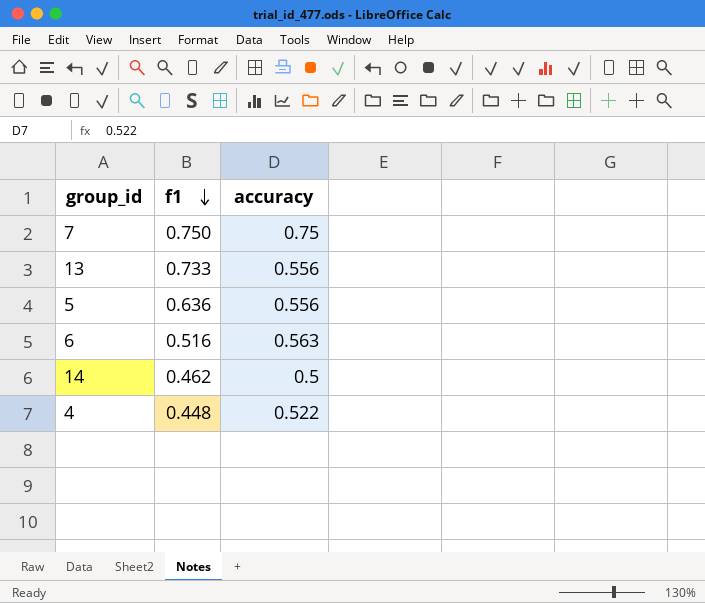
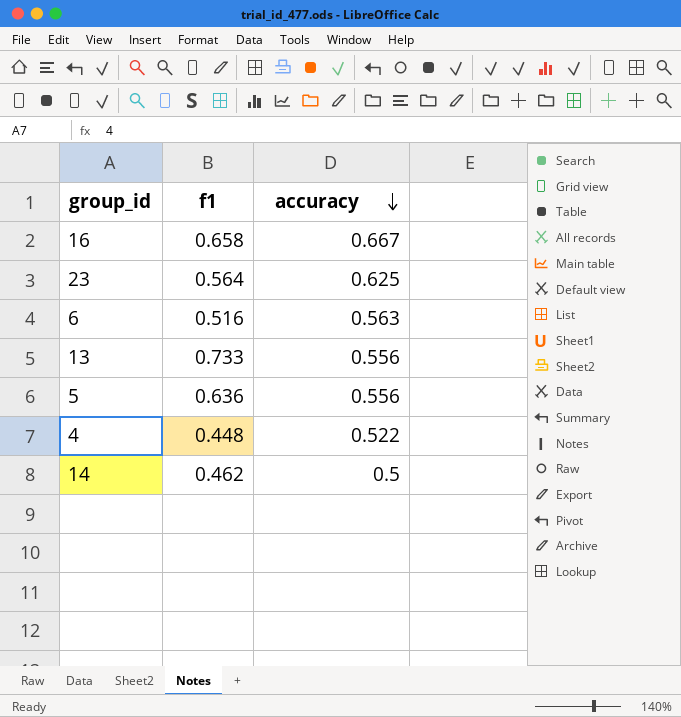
row order: f1 descending -> accuracy descending
row 7: 0.750 | 0.75 -> none
row 16: none -> 0.658 | 0.667
row 23: none -> 0.564 | 0.625

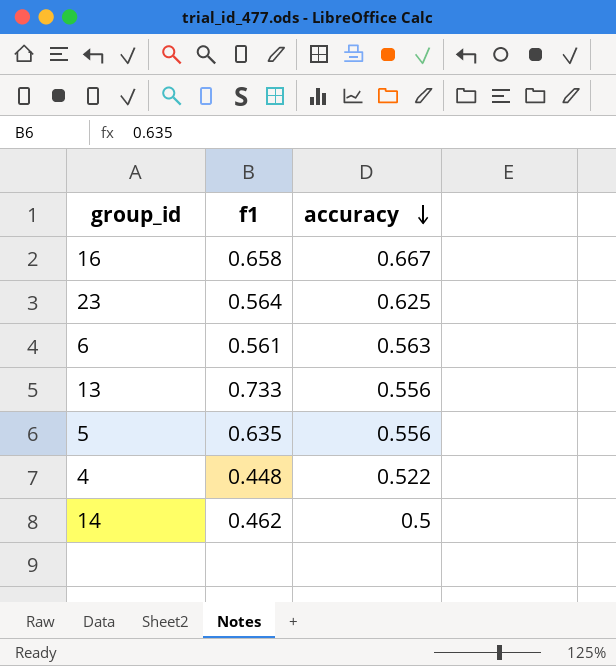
6 | f1: 0.516 -> 0.561
5 | f1: 0.636 -> 0.635

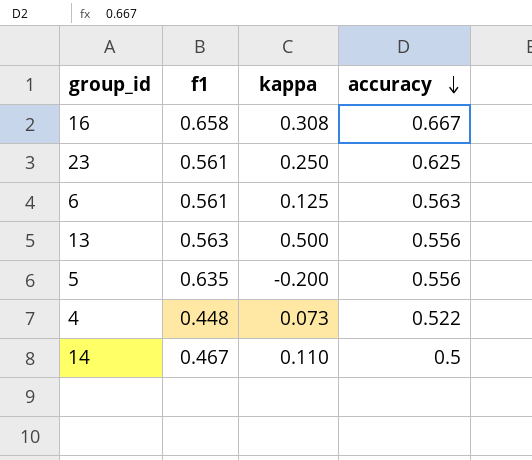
column kappa | position: none -> 3
23 | f1: 0.564 -> 0.561
13 | f1: 0.733 -> 0.563
14 | f1: 0.462 -> 0.467

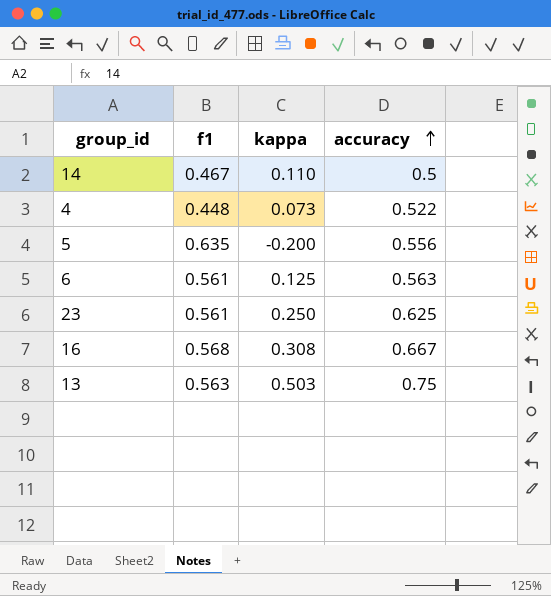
row order: accuracy descending -> accuracy ascending
16 | f1: 0.658 -> 0.568
13 | kappa: 0.500 -> 0.503
13 | accuracy: 0.556 -> 0.75

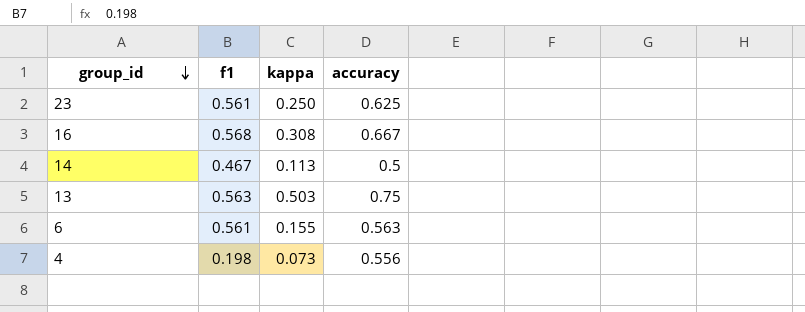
row order: accuracy ascending -> group_id descending
row 5: 0.635 | -0.200 | 0.556 -> none
14 | kappa: 0.110 -> 0.113
6 | kappa: 0.125 -> 0.155
4 | f1: 0.448 -> 0.198
4 | accuracy: 0.522 -> 0.556

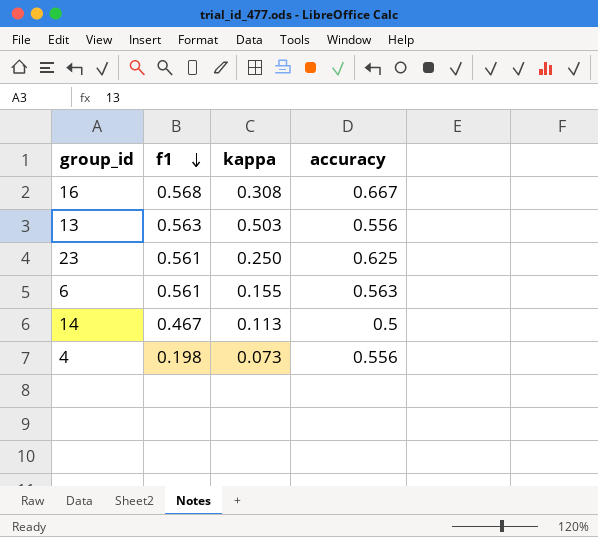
row order: group_id descending -> f1 descending
13 | accuracy: 0.75 -> 0.556

